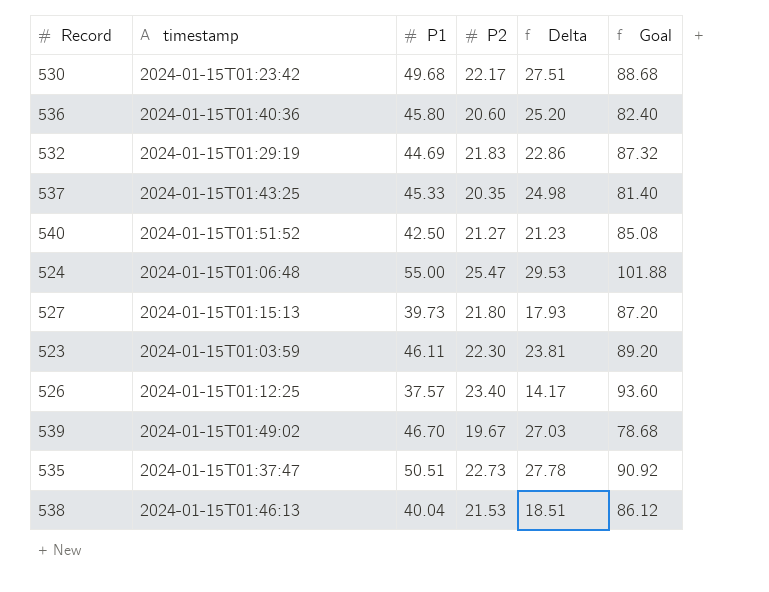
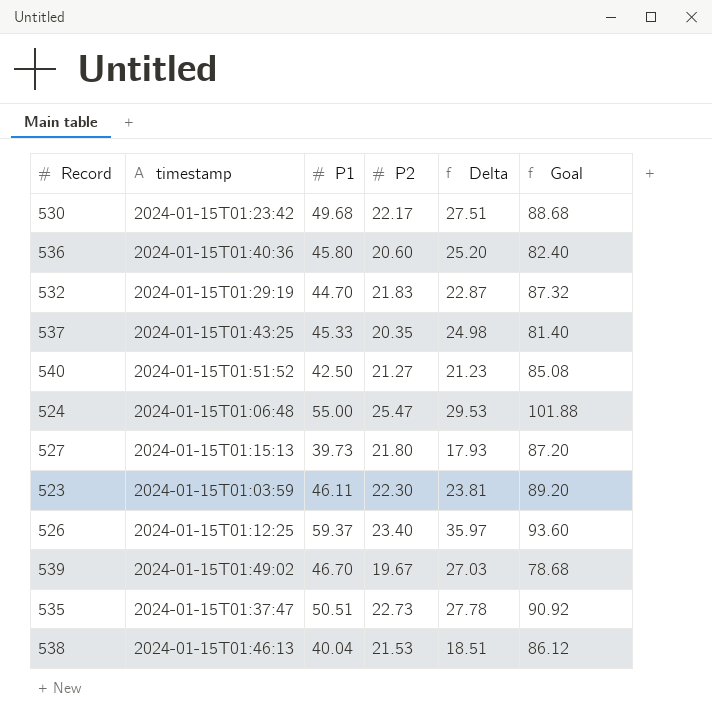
532 | P1: 44.69 -> 44.70
532 | Delta: 22.86 -> 22.87
526 | P1: 37.57 -> 59.37
526 | Delta: 14.17 -> 35.97

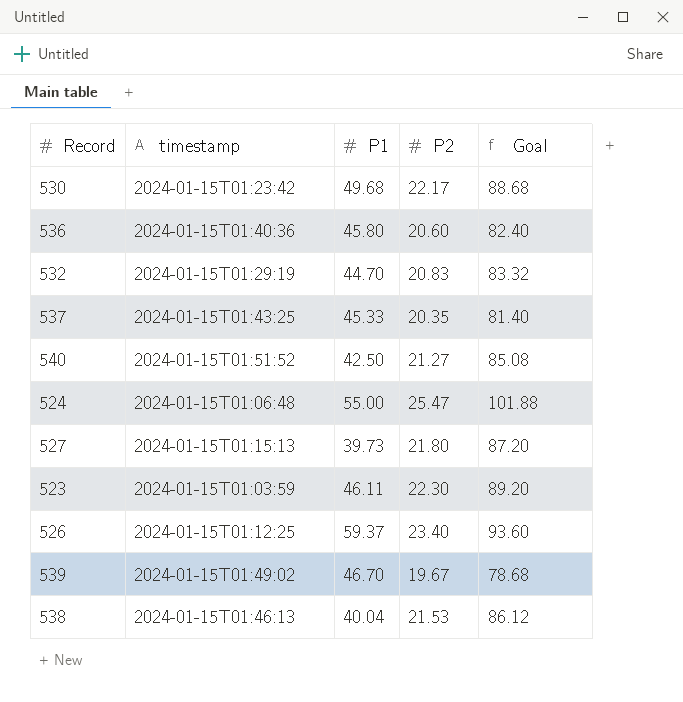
column Delta | formula: [P1] - [P2] -> none
row 535: 2024-01-15T01:37:47 | 50.51 | 22.73 | 27.78 | 90.92 -> none
532 | P2: 21.83 -> 20.83
532 | Goal: 87.32 -> 83.32

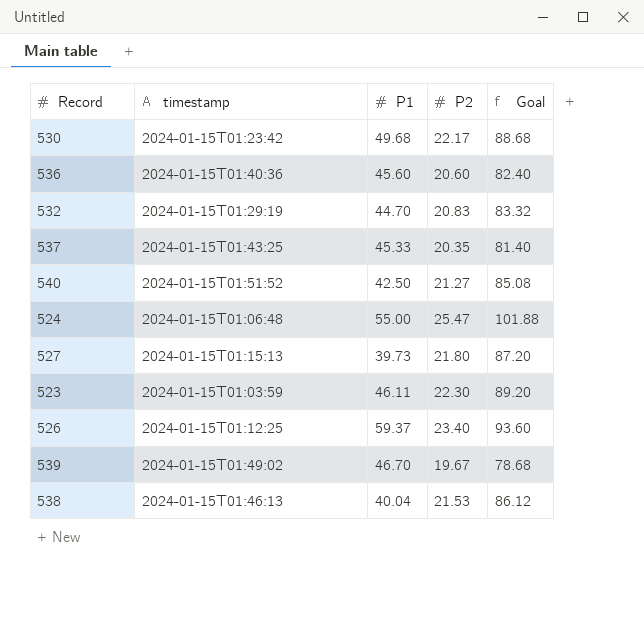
536 | P1: 45.80 -> 45.60

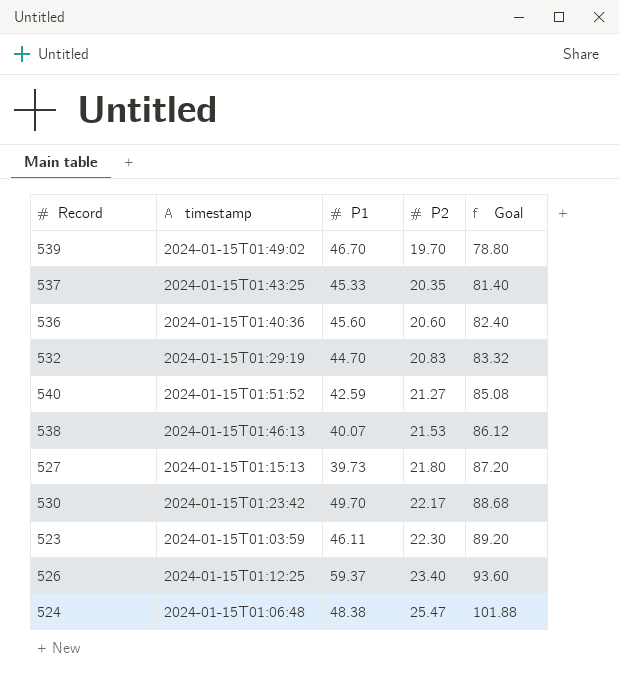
row order: none -> P2 ascending
539 | P2: 19.67 -> 19.70
539 | Goal: 78.68 -> 78.80
540 | P1: 42.50 -> 42.59
538 | P1: 40.04 -> 40.07
530 | P1: 49.68 -> 49.70
524 | P1: 55.00 -> 48.38

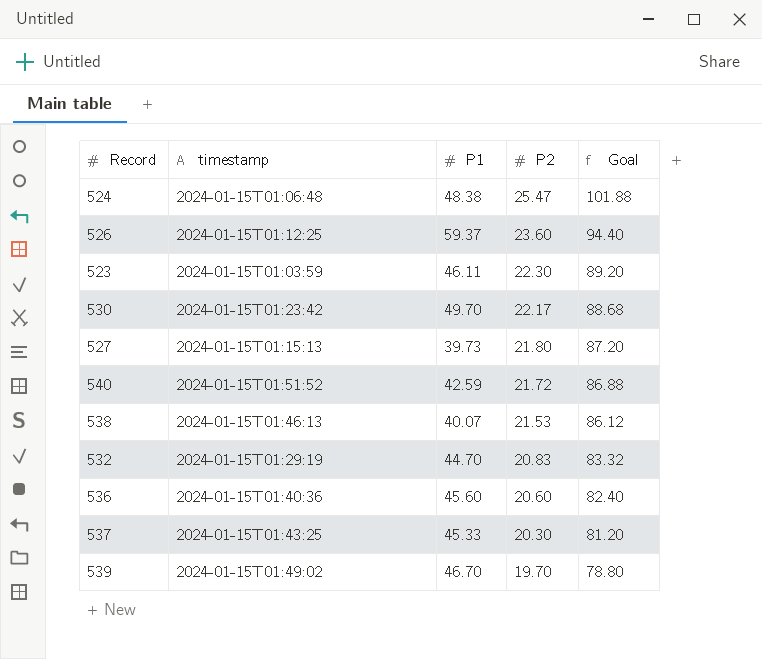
row order: P2 ascending -> P2 descending
526 | P2: 23.40 -> 23.60
526 | Goal: 93.60 -> 94.40
540 | P2: 21.27 -> 21.72
540 | Goal: 85.08 -> 86.88
537 | P2: 20.35 -> 20.30
537 | Goal: 81.40 -> 81.20

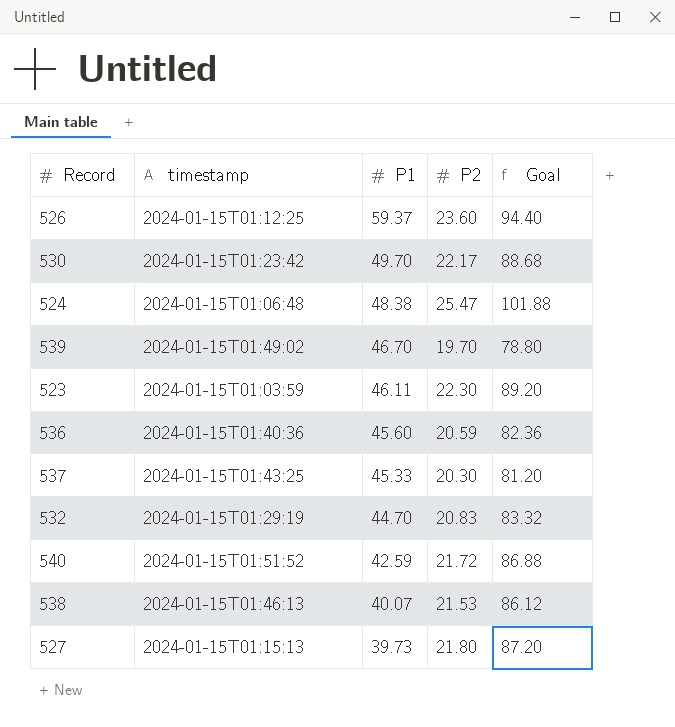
row order: P2 descending -> P1 descending
536 | P2: 20.60 -> 20.59
536 | Goal: 82.40 -> 82.36

